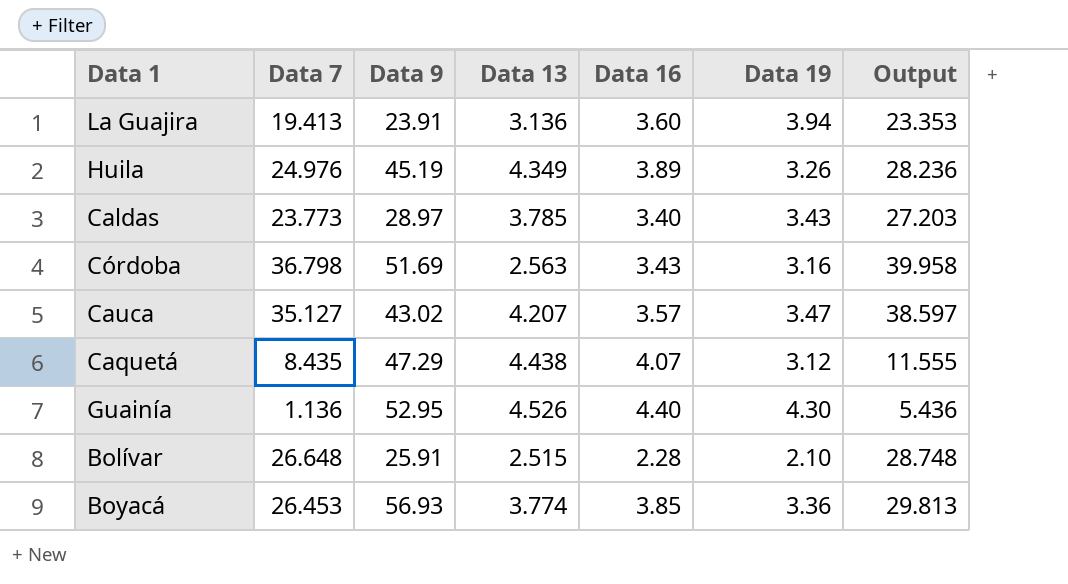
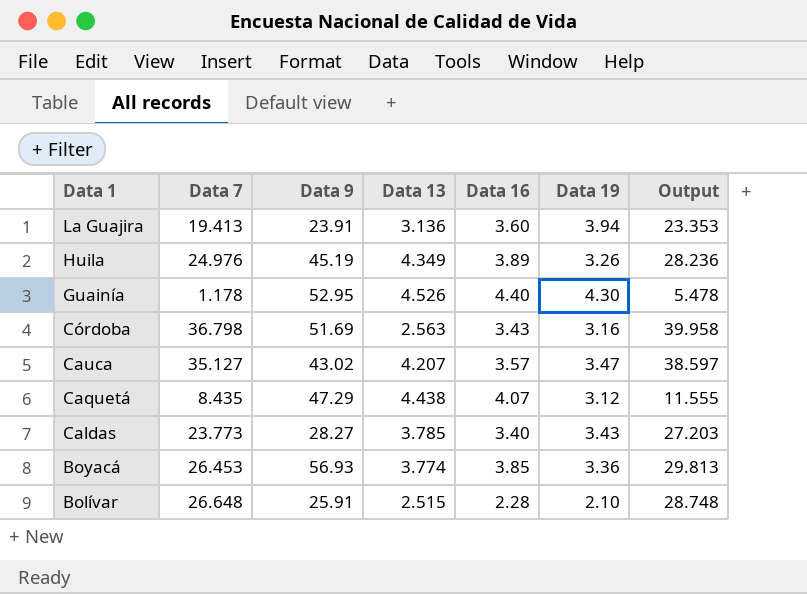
row order: none -> Data 1 descending
Guainía | Data 7: 1.136 -> 1.178
Guainía | Output: 5.436 -> 5.478
Caldas | Data 9: 28.97 -> 28.27

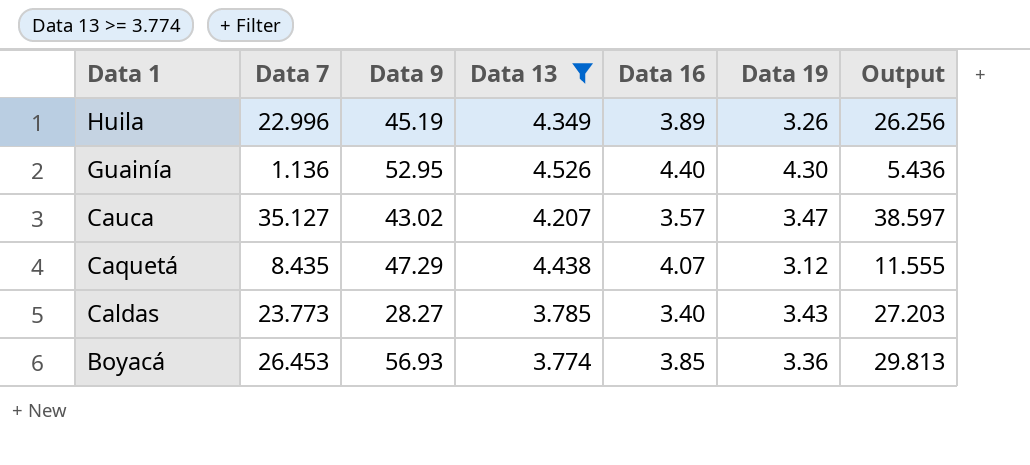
filter: none -> Data 13 >= 3.774
Huila | Data 7: 24.976 -> 22.996
Huila | Output: 28.236 -> 26.256
Guainía | Data 7: 1.178 -> 1.136
Guainía | Output: 5.478 -> 5.436

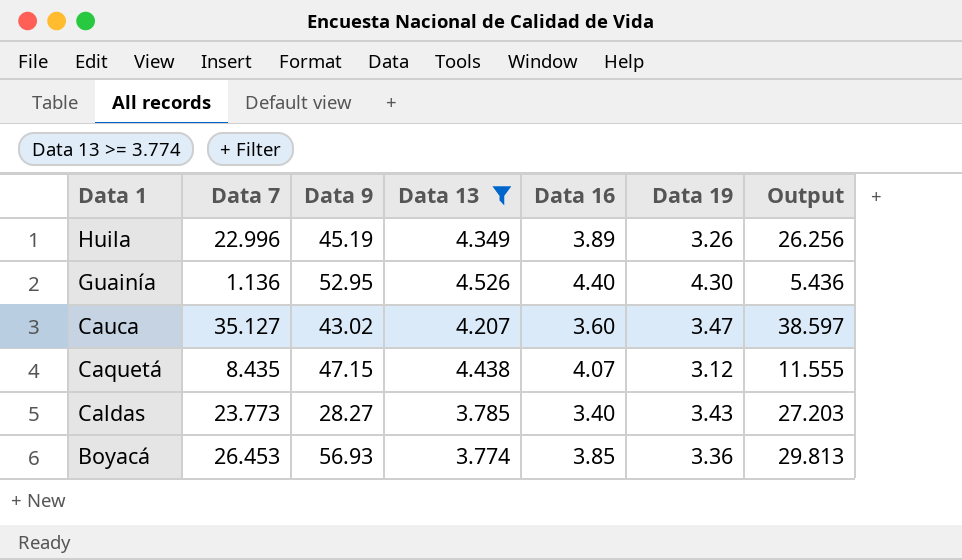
Cauca | Data 16: 3.57 -> 3.60
Caquetá | Data 9: 47.29 -> 47.15

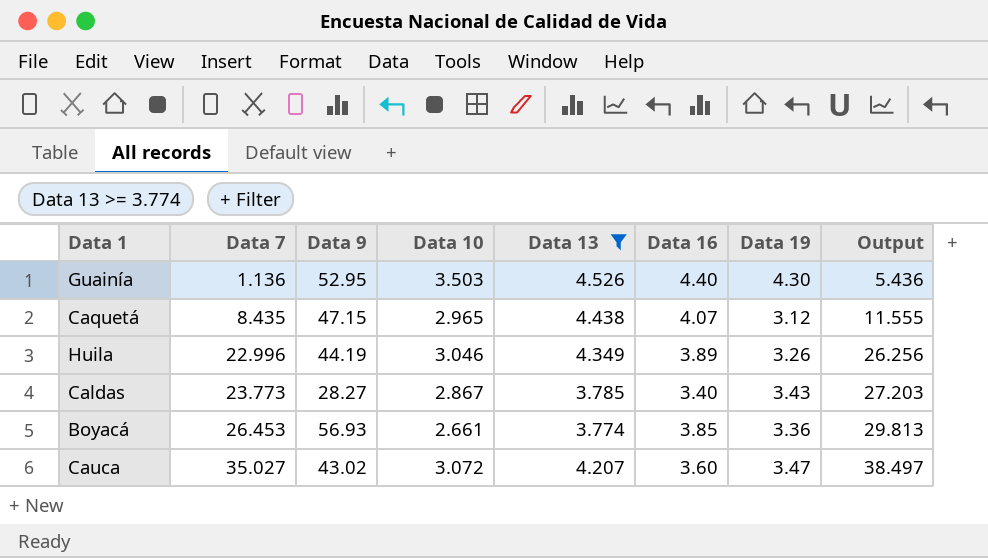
row order: Data 1 descending -> Data 7 ascending
column Data 10 | position: none -> 4
Huila | Data 9: 45.19 -> 44.19
Cauca | Data 7: 35.127 -> 35.027
Cauca | Output: 38.597 -> 38.497

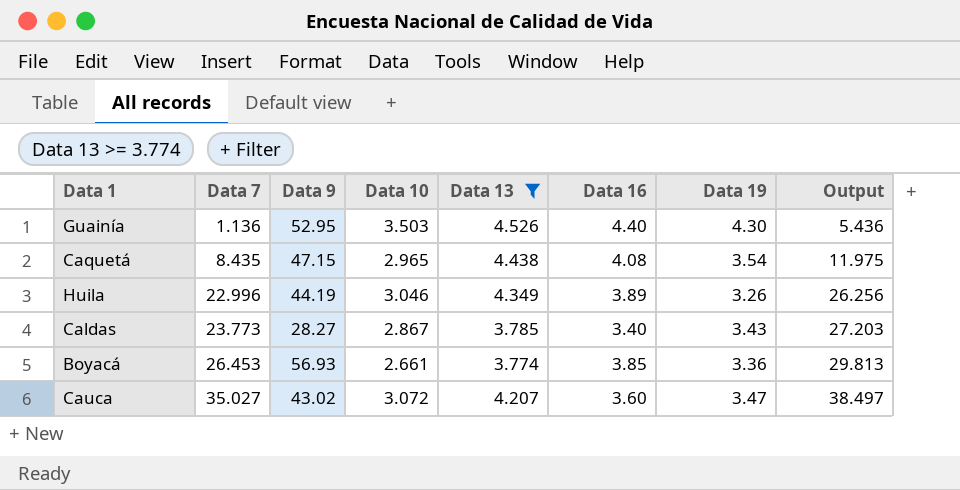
Caquetá | Data 16: 4.07 -> 4.08
Caquetá | Data 19: 3.12 -> 3.54
Caquetá | Output: 11.555 -> 11.975

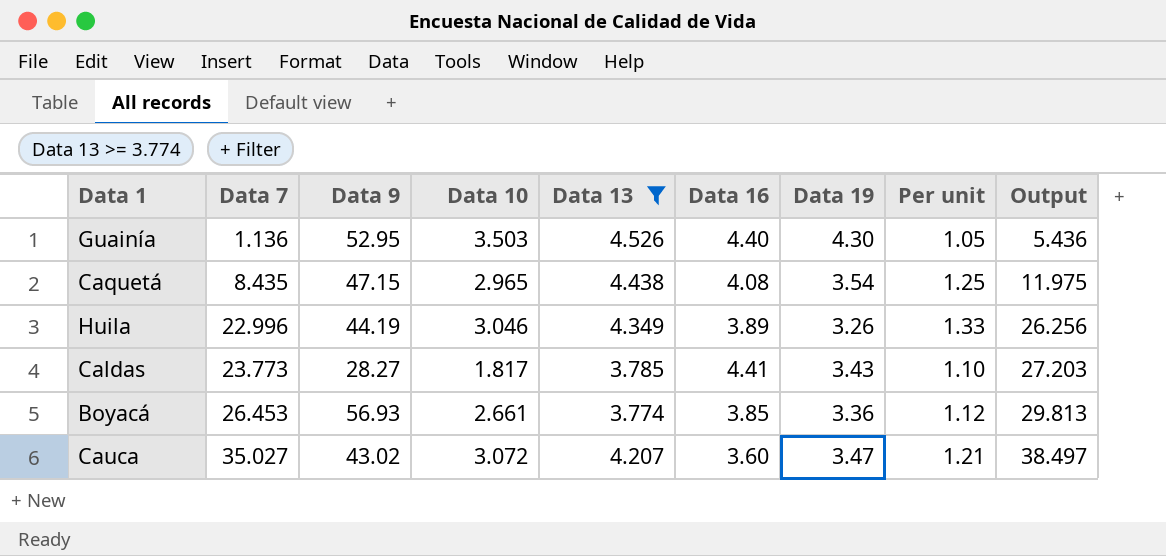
column Per unit | formula: none -> [Data 13] / [Data 19]
Caldas | Data 10: 2.867 -> 1.817
Caldas | Data 16: 3.40 -> 4.41

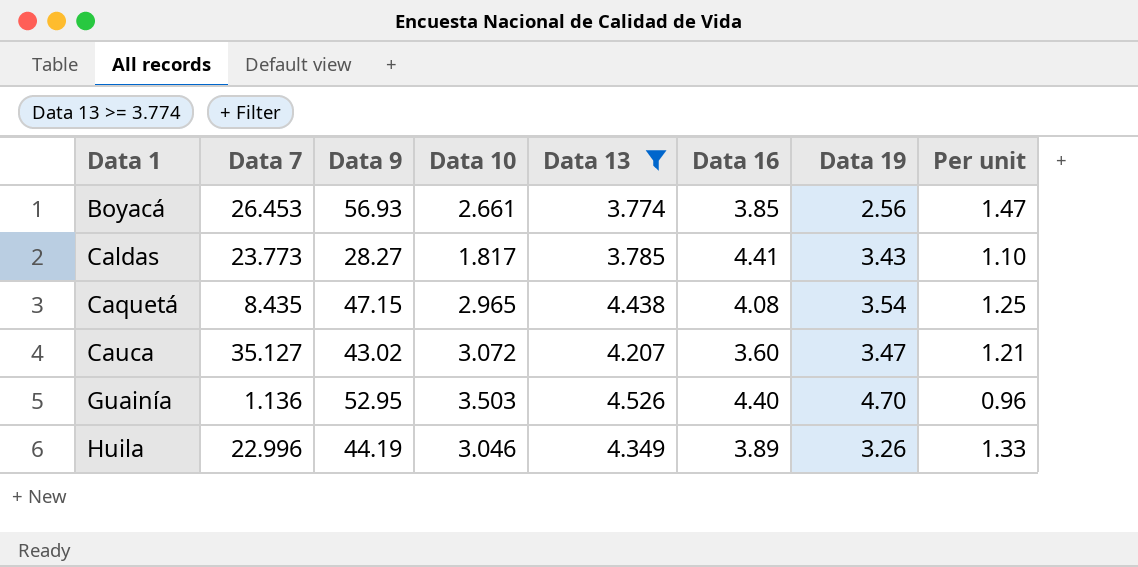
row order: Data 7 ascending -> Data 1 ascending
column Output | formula: [Data 7] + [Data 19] -> none
Boyacá | Data 19: 3.36 -> 2.56
Boyacá | Per unit: 1.12 -> 1.47
Cauca | Data 7: 35.027 -> 35.127
Guainía | Data 19: 4.30 -> 4.70
Guainía | Per unit: 1.05 -> 0.96

